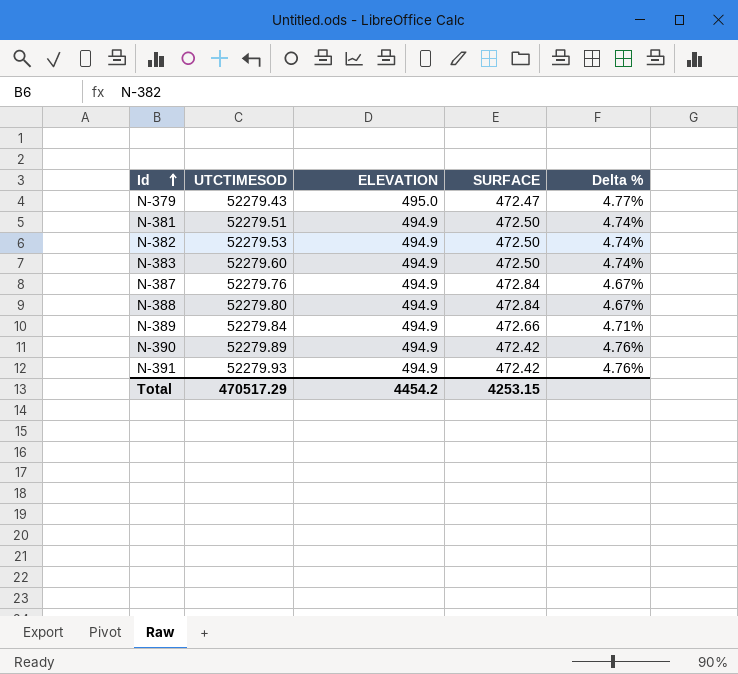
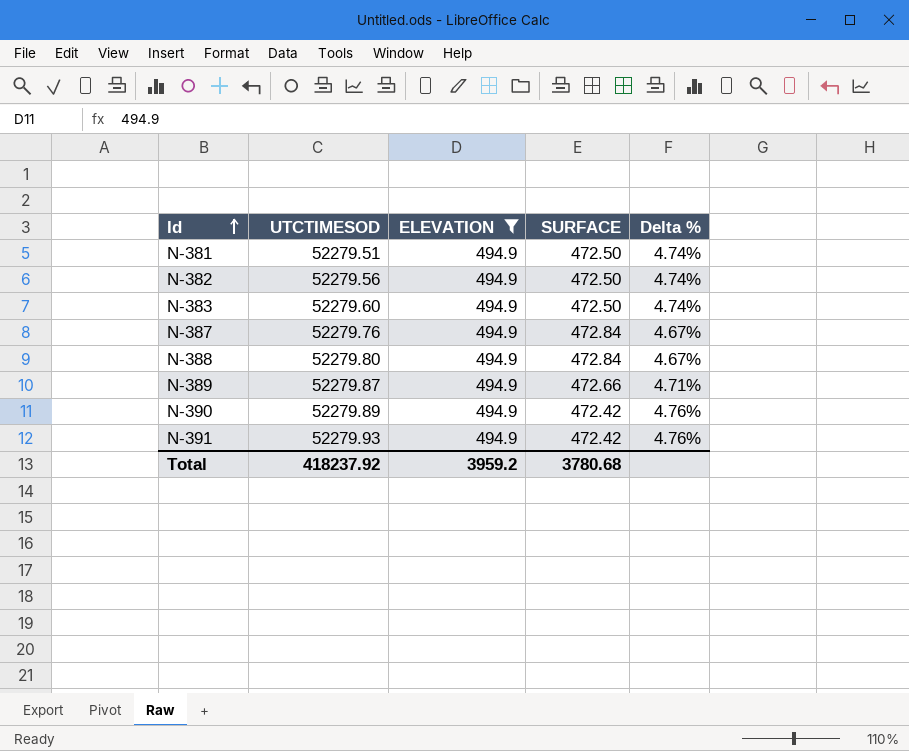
filter: none -> ELEVATION = 494.9
N-382 | UTCTIMESOD: 52279.53 -> 52279.56
N-389 | UTCTIMESOD: 52279.84 -> 52279.87
Total | UTCTIMESOD: 470517.29 -> 418237.92
Total | ELEVATION: 4454.2 -> 3959.2
Total | SURFACE: 4253.15 -> 3780.68

